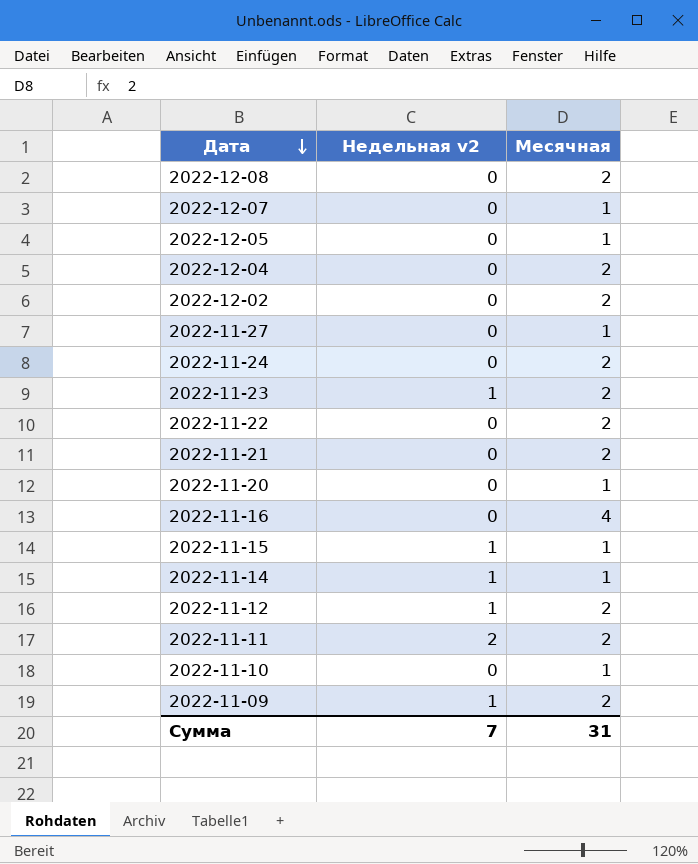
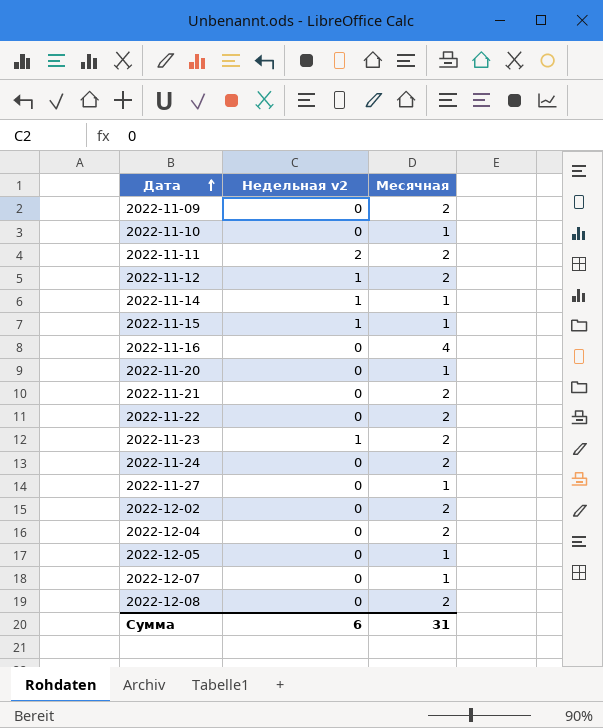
row order: Дата descending -> Дата ascending
2022-11-09 | Недельная v2: 1 -> 0
Сумма | Недельная v2: 7 -> 6

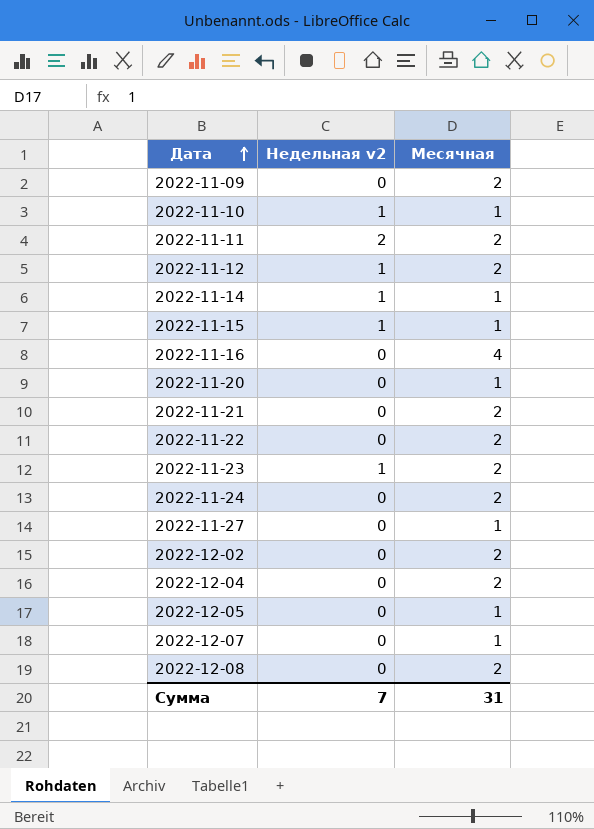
2022-11-10 | Недельная v2: 0 -> 1
Сумма | Недельная v2: 6 -> 7

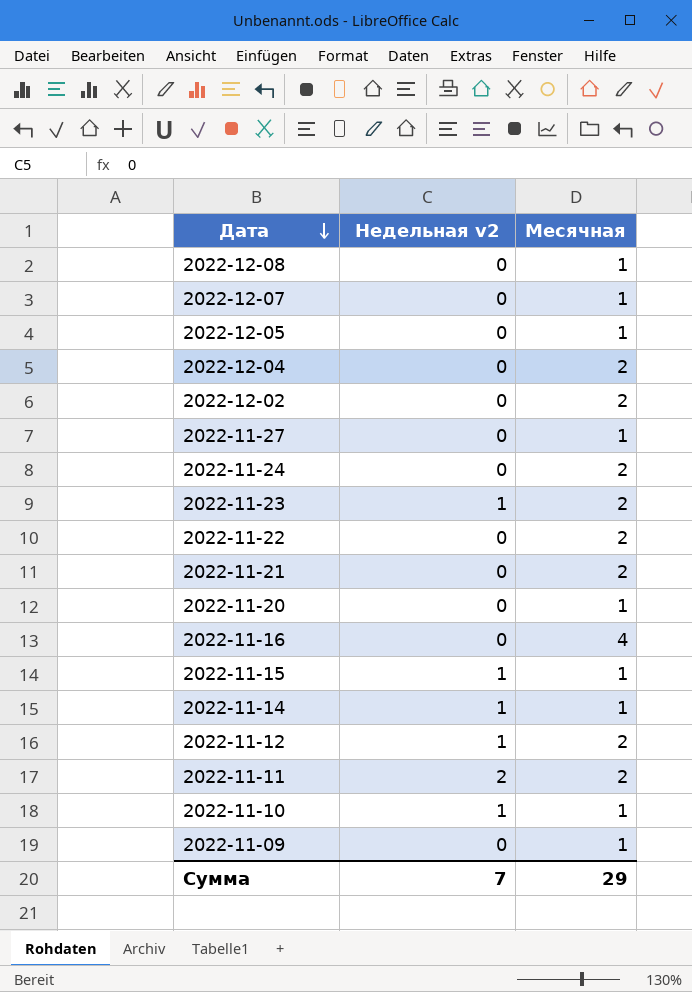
row order: Дата ascending -> Дата descending
2022-12-08 | Месячная: 2 -> 1
2022-11-09 | Месячная: 2 -> 1
Сумма | Месячная: 31 -> 29

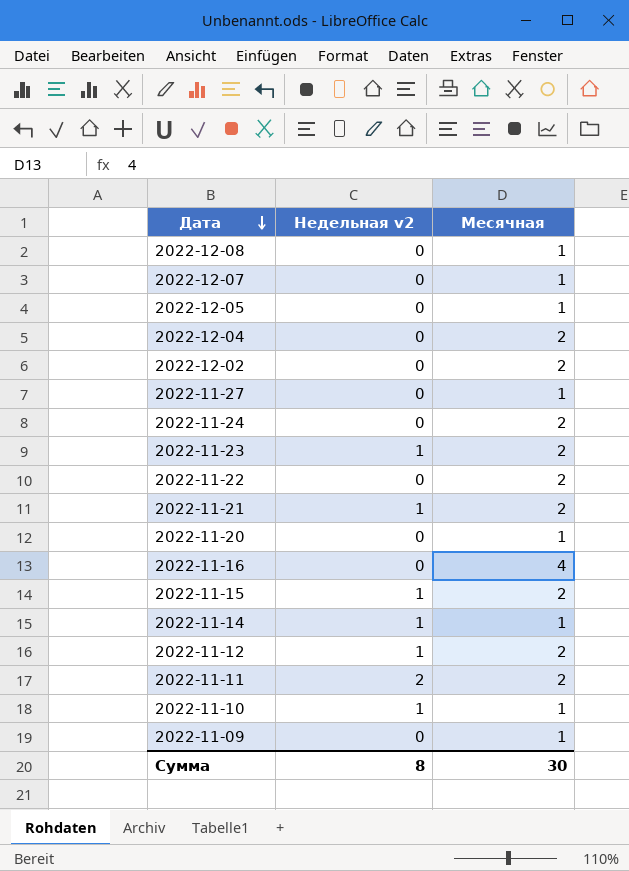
2022-11-21 | Недельная v2: 0 -> 1
2022-11-15 | Месячная: 1 -> 2
Сумма | Недельная v2: 7 -> 8
Сумма | Месячная: 29 -> 30

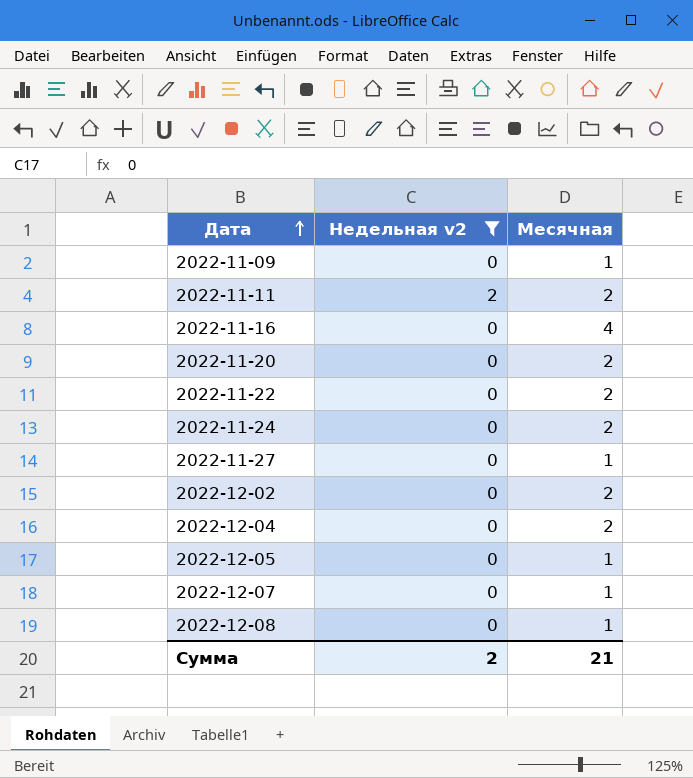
filter: none -> Недельная v2 != 1
row order: Дата descending -> Дата ascending
2022-11-20 | Месячная: 1 -> 2
Сумма | Недельная v2: 8 -> 2
Сумма | Месячная: 30 -> 21

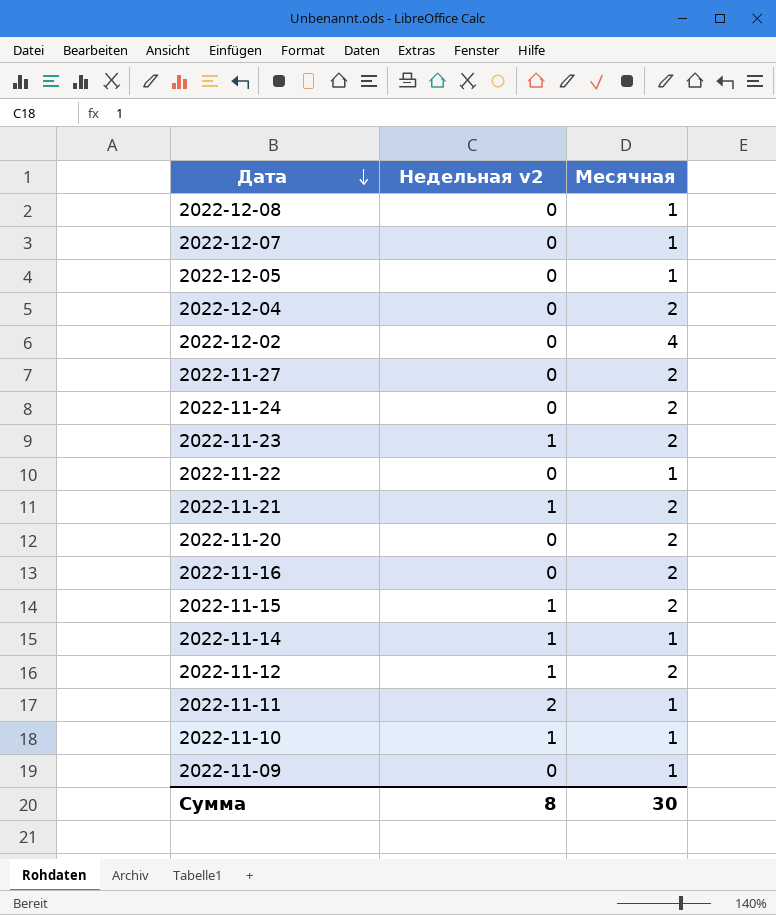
filter: Недельная v2 != 1 -> none
row order: Дата ascending -> Дата descending
2022-12-02 | Месячная: 2 -> 4
2022-11-27 | Месячная: 1 -> 2
2022-11-22 | Месячная: 2 -> 1
2022-11-16 | Месячная: 4 -> 2
2022-11-11 | Месячная: 2 -> 1
Сумма | Недельная v2: 2 -> 8
Сумма | Месячная: 21 -> 30

